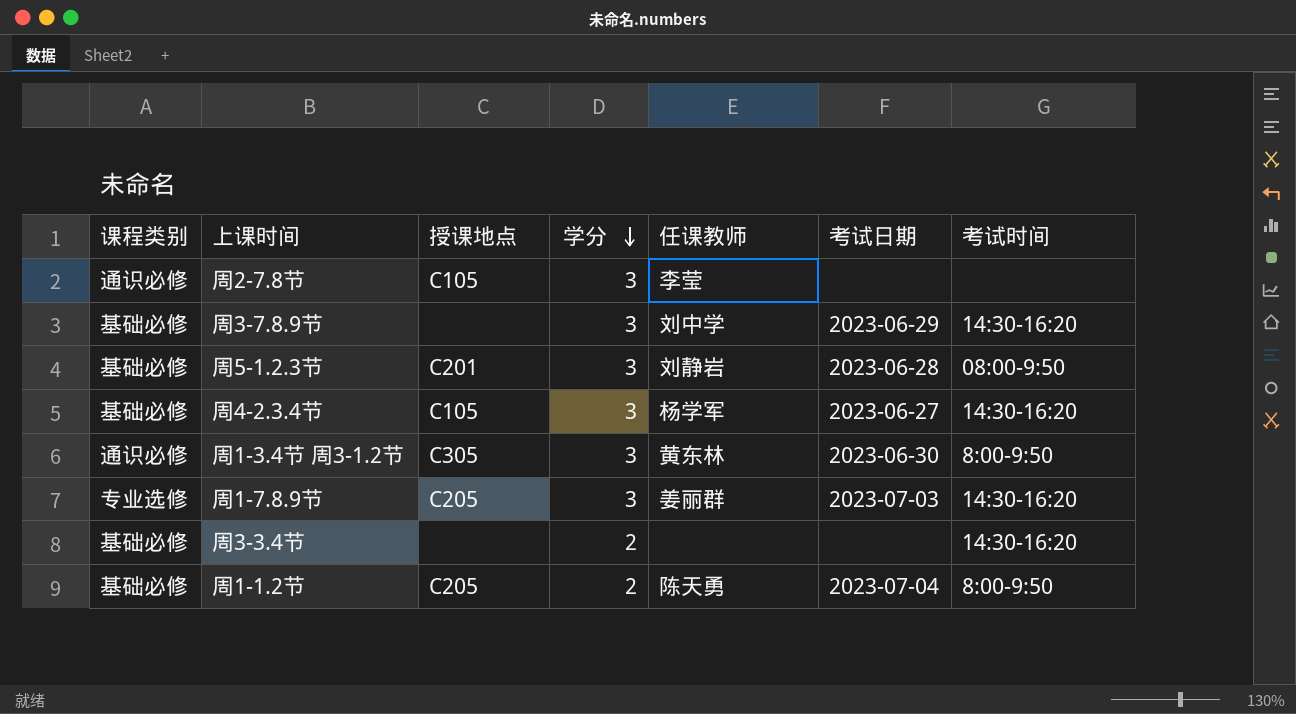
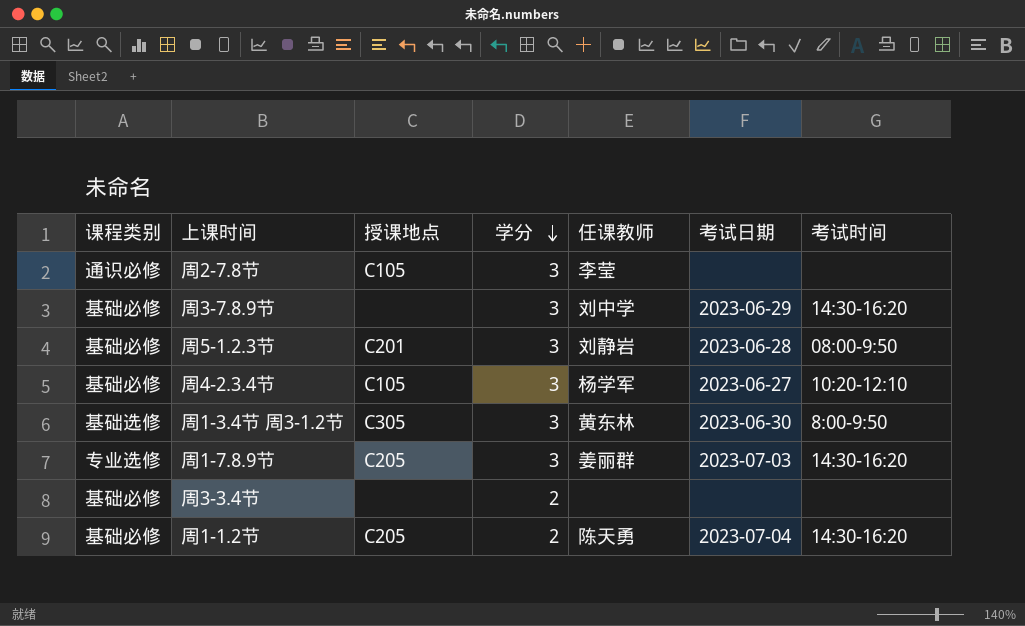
周4-2.3.4节 | 考试时间: 14:30-16:20 -> 10:20-12:10
周1-3.4节 周3-1.2节 | 课程类别: 通识必修 -> 基础选修
周3-3.4节 | 考试时间: 14:30-16:20 -> none
周1-1.2节 | 考试时间: 8:00-9:50 -> 14:30-16:20

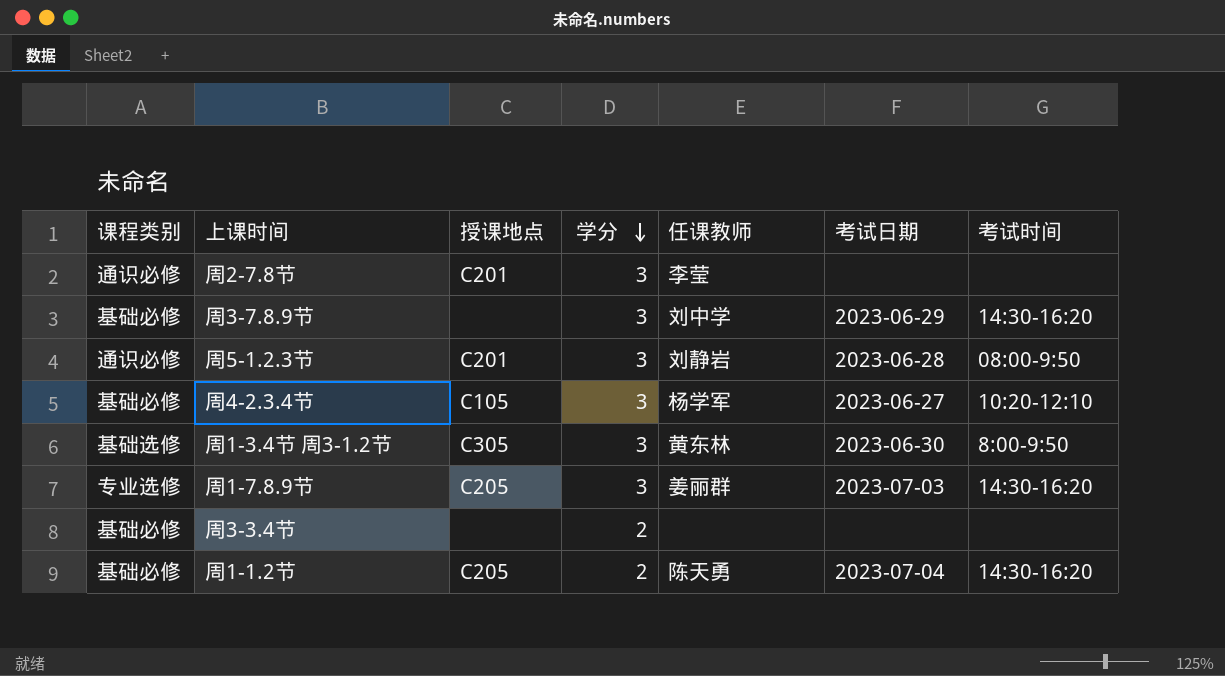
周2-7.8节 | 授课地点: C105 -> C201
周5-1.2.3节 | 课程类别: 基础必修 -> 通识必修

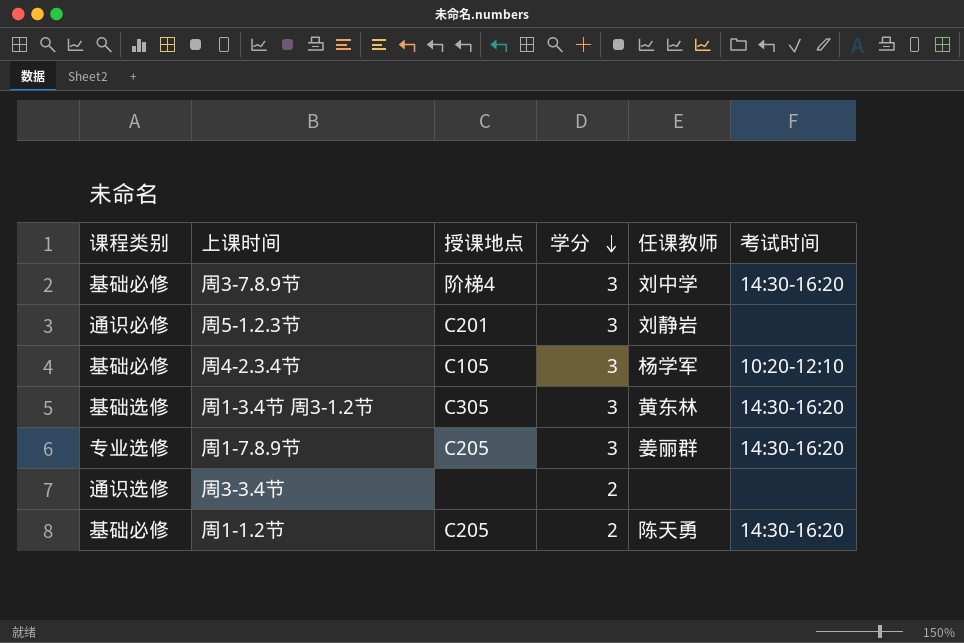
column 考试日期 | position: 6 -> none
row 周2-7.8节: 通识必修 | C201 | 3 | 李莹 | none | none -> none
周3-7.8.9节 | 授课地点: none -> 阶梯4
周5-1.2.3节 | 考试时间: 08:00-9:50 -> none
周1-3.4节 周3-1.2节 | 考试时间: 8:00-9:50 -> 14:30-16:20
周3-3.4节 | 课程类别: 基础必修 -> 通识选修

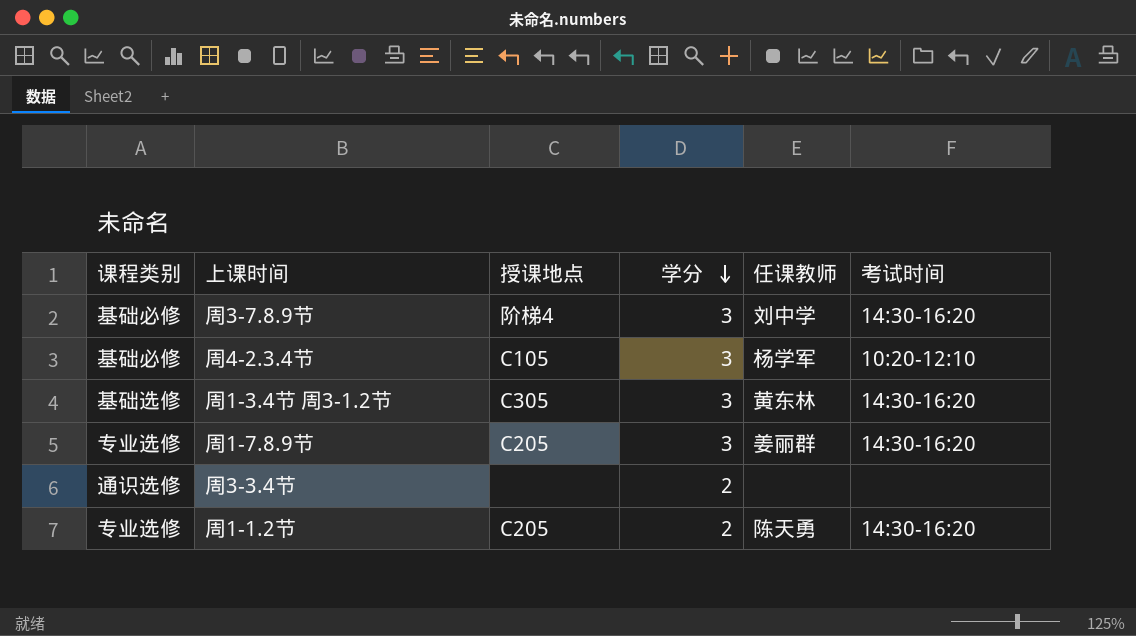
row 周5-1.2.3节: 通识必修 | C201 | 3 | 刘静岩 | none -> none
周1-1.2节 | 课程类别: 基础必修 -> 专业选修

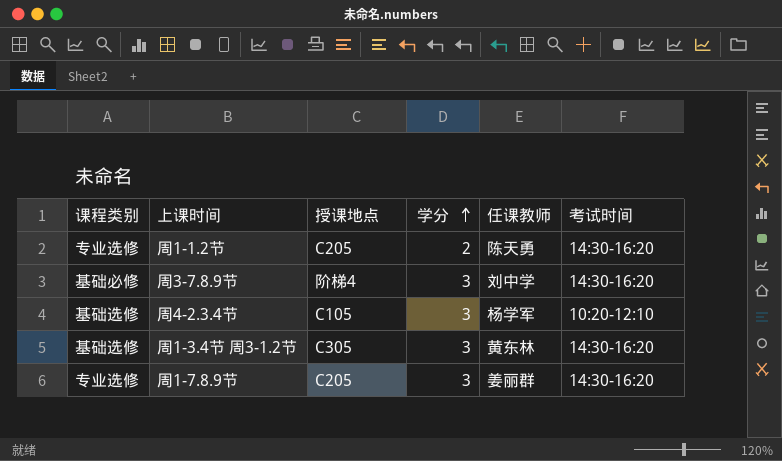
row order: 学分 descending -> 学分 ascending
row 周3-3.4节: 通识选修 | none | 2 | none | none -> none
周4-2.3.4节 | 课程类别: 基础必修 -> 基础选修

